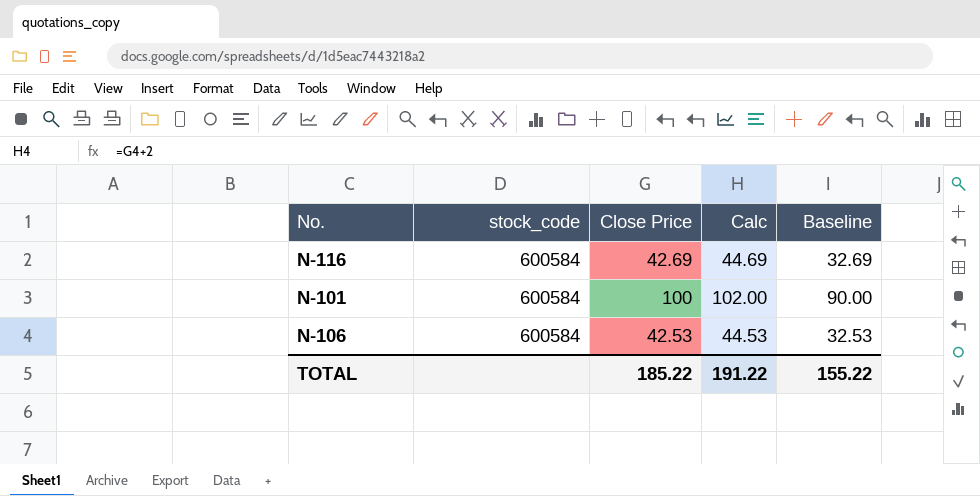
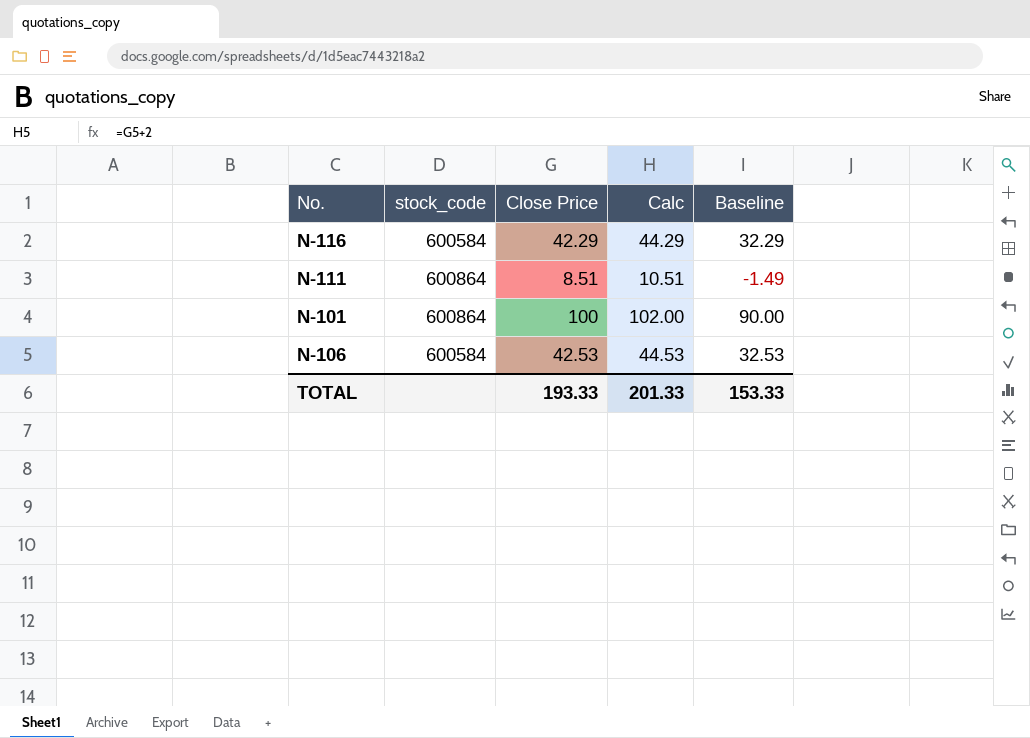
N-116 | Close Price: 42.69 -> 42.29
N-116 | Calc: 44.69 -> 44.29
N-116 | Baseline: 32.69 -> 32.29
row N-111: none -> 600864 | 8.51 | 10.51 | -1.49
N-101 | stock_code: 600584 -> 600864
TOTAL | Close Price: 185.22 -> 193.33
TOTAL | Calc: 191.22 -> 201.33
TOTAL | Baseline: 155.22 -> 153.33

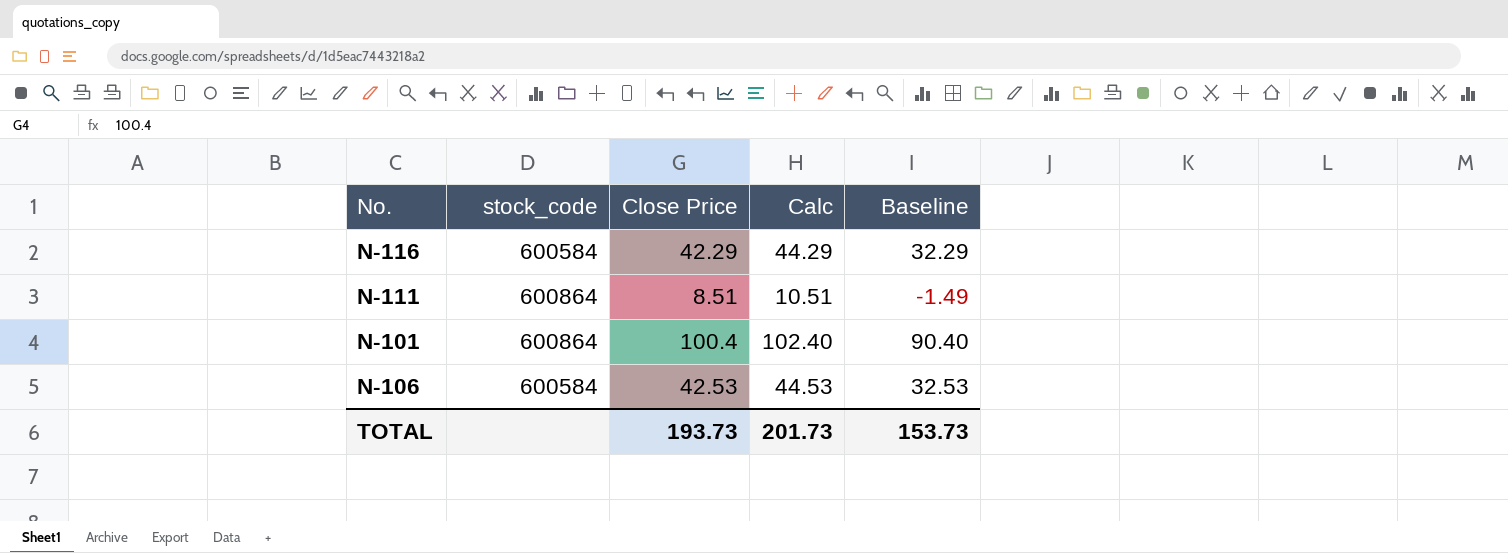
N-101 | Close Price: 100 -> 100.4
N-101 | Calc: 102.00 -> 102.40
N-101 | Baseline: 90.00 -> 90.40
TOTAL | Close Price: 193.33 -> 193.73
TOTAL | Calc: 201.33 -> 201.73
TOTAL | Baseline: 153.33 -> 153.73

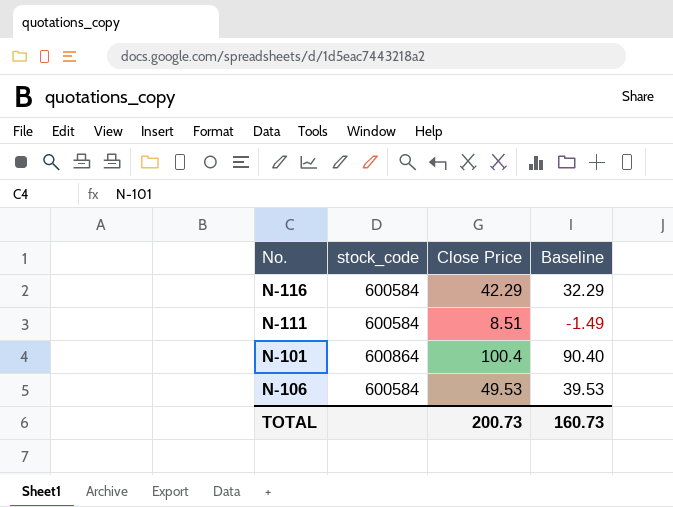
column Calc | formula: [Close Price] + 2 -> none
N-111 | stock_code: 600864 -> 600584
N-106 | Close Price: 42.53 -> 49.53
N-106 | Baseline: 32.53 -> 39.53
TOTAL | Close Price: 193.73 -> 200.73
TOTAL | Baseline: 153.73 -> 160.73

